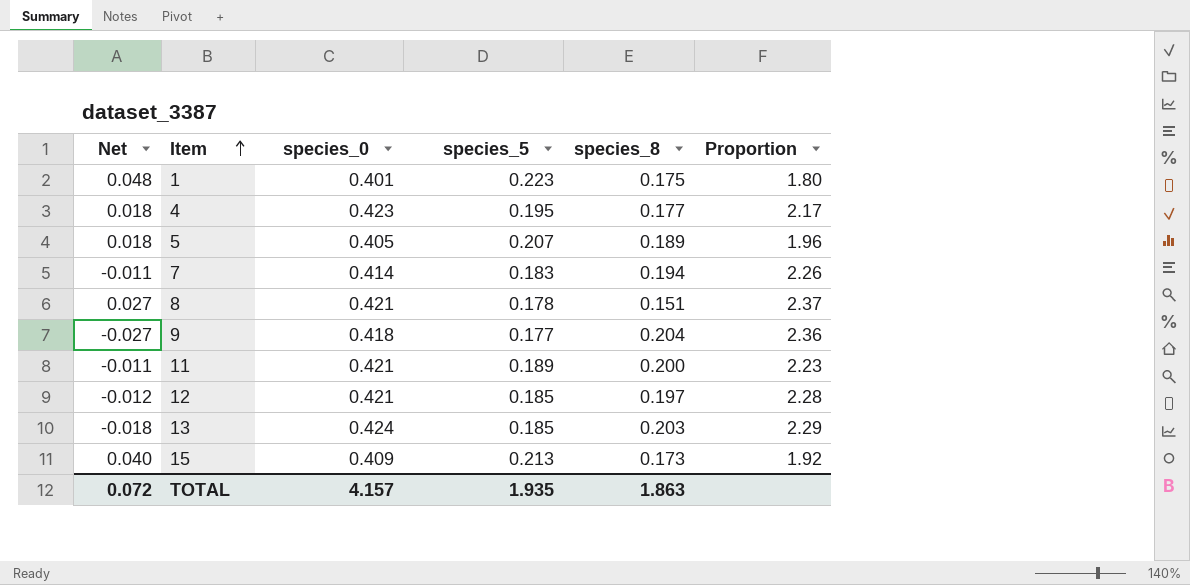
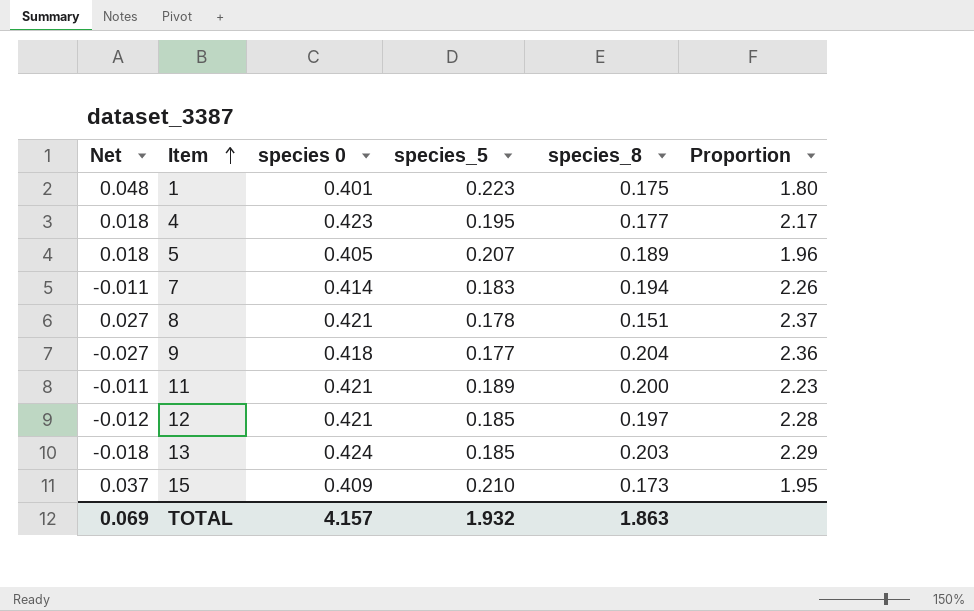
column name: species_0 -> species 0
15 | Net: 0.040 -> 0.037
15 | species_5: 0.213 -> 0.210
15 | Proportion: 1.92 -> 1.95
TOTAL | Net: 0.072 -> 0.069
TOTAL | species_5: 1.935 -> 1.932

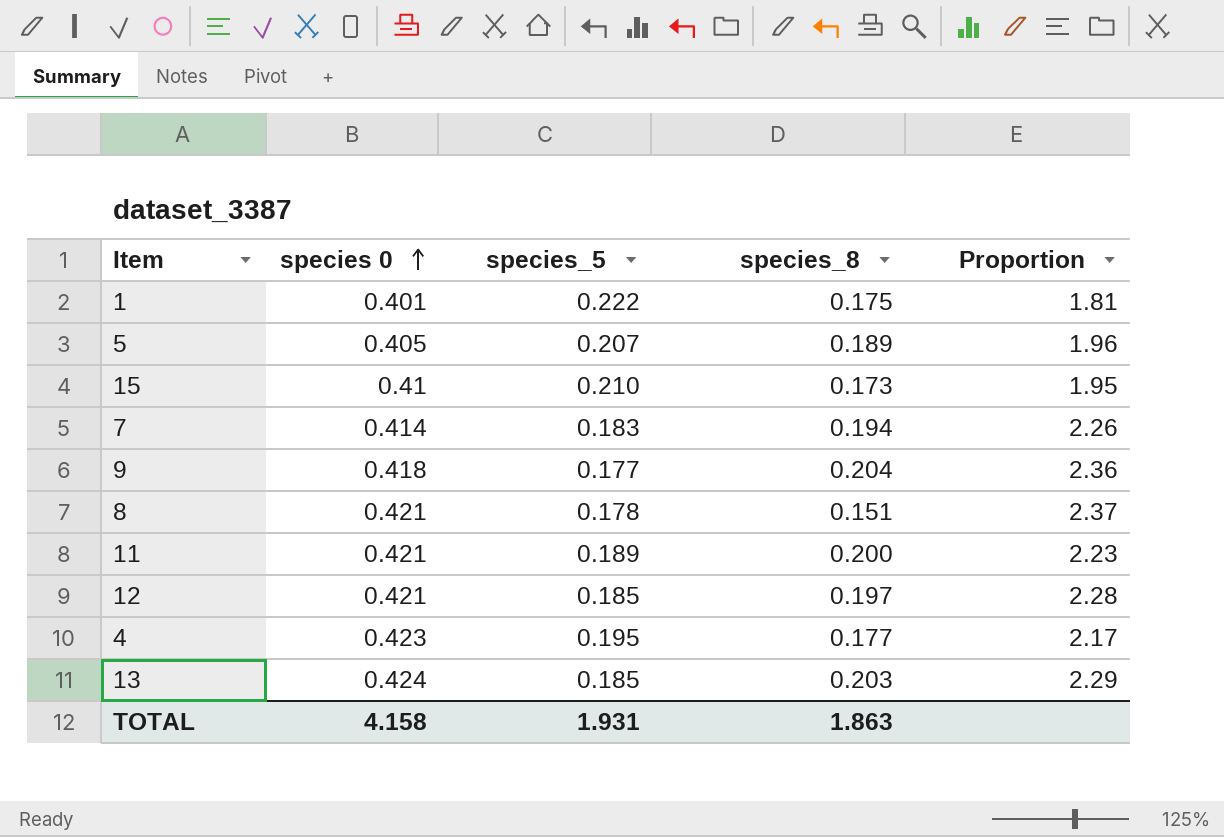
row order: Item ascending -> species 0 ascending
column Net | formula: [species_5] - [species_8] -> none
1 | species_5: 0.223 -> 0.222
1 | Proportion: 1.80 -> 1.81
15 | species 0: 0.409 -> 0.41
TOTAL | species 0: 4.157 -> 4.158
TOTAL | species_5: 1.932 -> 1.931

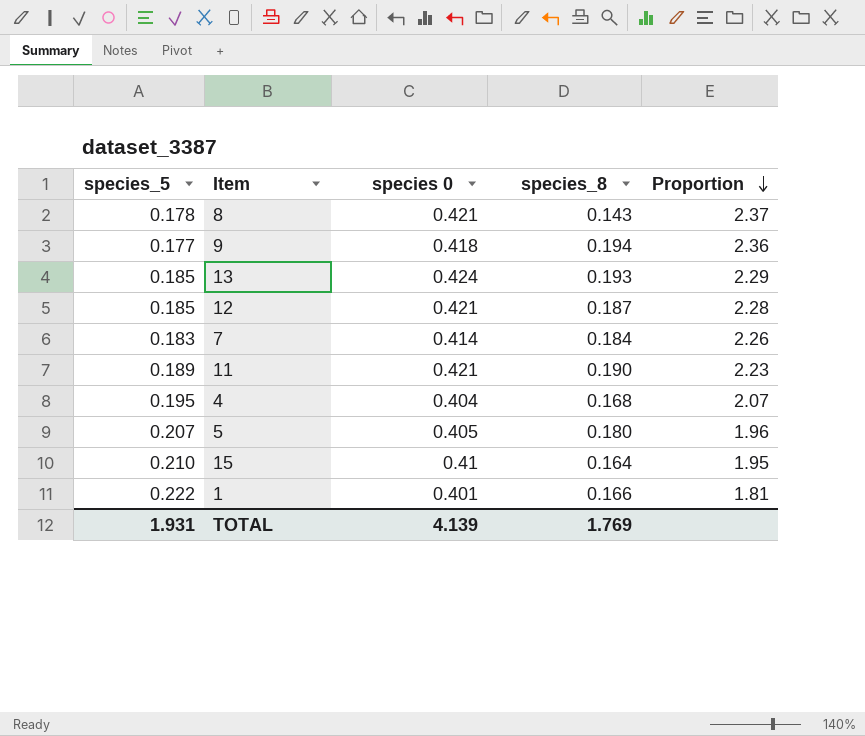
row order: species 0 ascending -> Proportion descending
column species_5 | position: 3 -> 1
8 | species_8: 0.151 -> 0.143
9 | species_8: 0.204 -> 0.194
13 | species_8: 0.203 -> 0.193
12 | species_8: 0.197 -> 0.187
7 | species_8: 0.194 -> 0.184
11 | species_8: 0.200 -> 0.190
4 | species 0: 0.423 -> 0.404
4 | species_8: 0.177 -> 0.168
4 | Proportion: 2.17 -> 2.07
5 | species_8: 0.189 -> 0.180
15 | species_8: 0.173 -> 0.164
1 | species_8: 0.175 -> 0.166
TOTAL | species 0: 4.158 -> 4.139
TOTAL | species_8: 1.863 -> 1.769

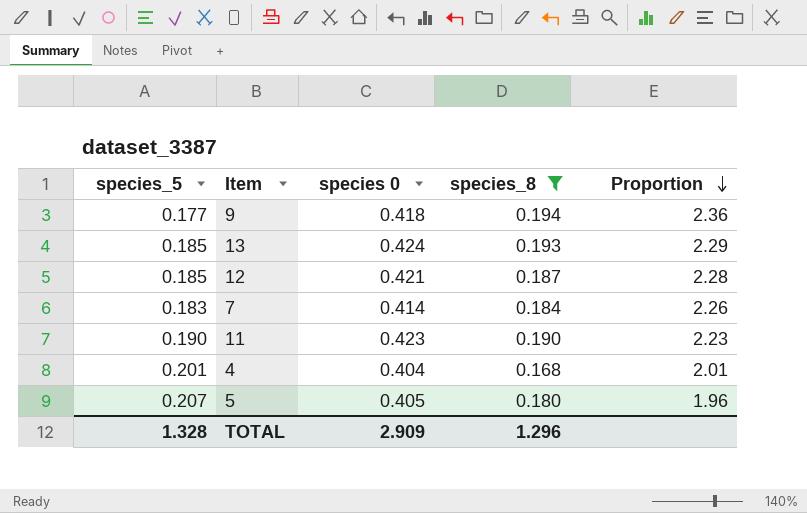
filter: none -> species_8 >= 0.168
11 | species_5: 0.189 -> 0.190
11 | species 0: 0.421 -> 0.423
4 | species_5: 0.195 -> 0.201
4 | Proportion: 2.07 -> 2.01
TOTAL | species_5: 1.931 -> 1.328
TOTAL | species 0: 4.139 -> 2.909
TOTAL | species_8: 1.769 -> 1.296

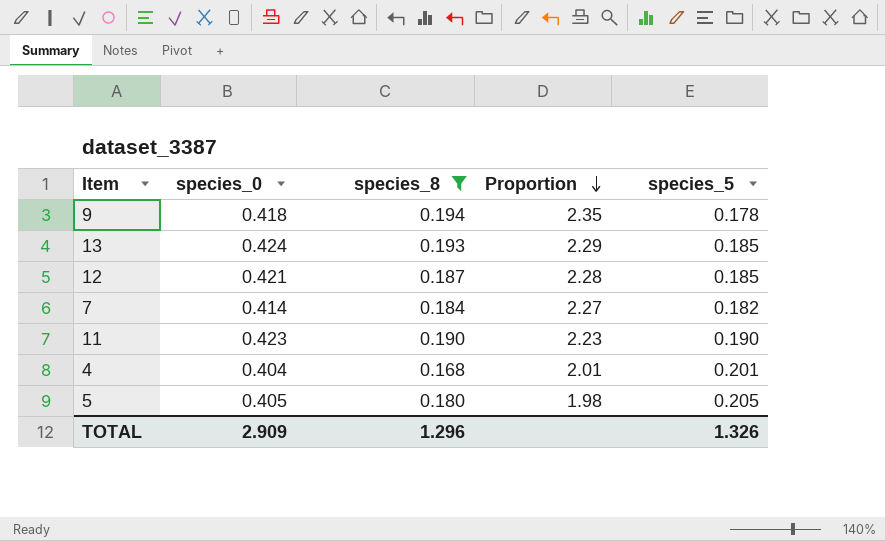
column name: species 0 -> species_0
column species_5 | position: 1 -> 5
9 | Proportion: 2.36 -> 2.35
9 | species_5: 0.177 -> 0.178
7 | Proportion: 2.26 -> 2.27
7 | species_5: 0.183 -> 0.182
5 | Proportion: 1.96 -> 1.98
5 | species_5: 0.207 -> 0.205
TOTAL | species_5: 1.328 -> 1.326

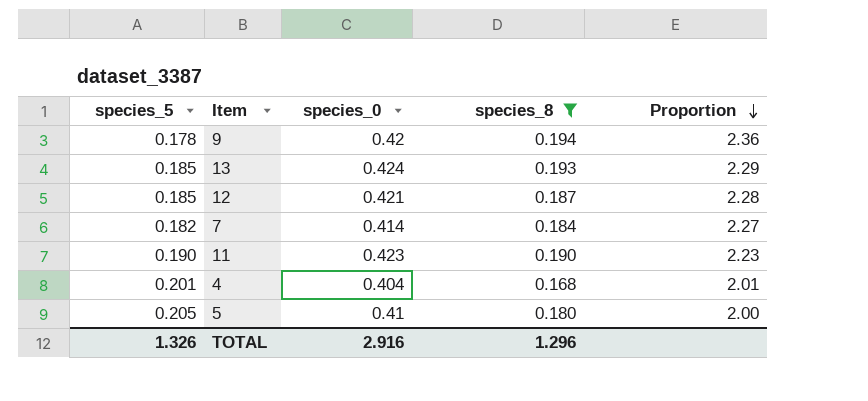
column species_5 | position: 5 -> 1
9 | species_0: 0.418 -> 0.42
9 | Proportion: 2.35 -> 2.36
5 | species_0: 0.405 -> 0.41
5 | Proportion: 1.98 -> 2.00
TOTAL | species_0: 2.909 -> 2.916

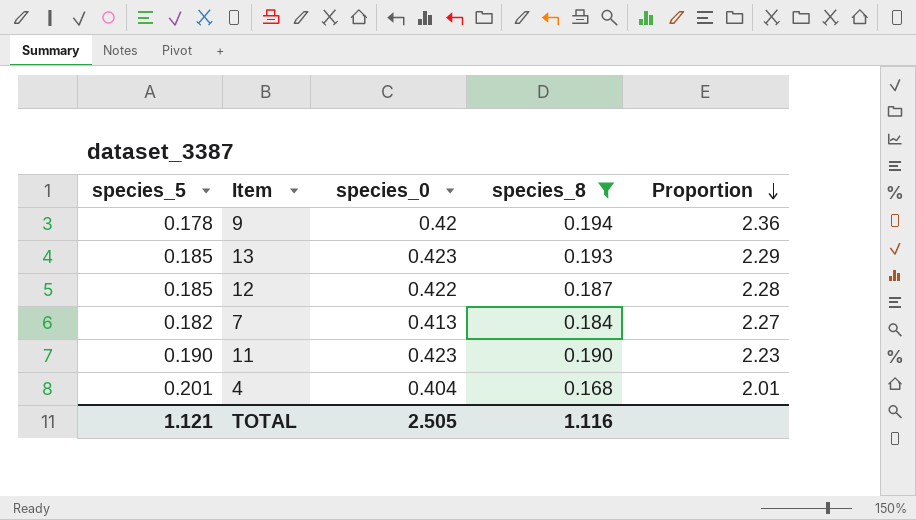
row 5: 0.205 | 0.41 | 0.180 | 2.00 -> none
13 | species_0: 0.424 -> 0.423
12 | species_0: 0.421 -> 0.422
7 | species_0: 0.414 -> 0.413
TOTAL | species_5: 1.326 -> 1.121
TOTAL | species_0: 2.916 -> 2.505
TOTAL | species_8: 1.296 -> 1.116

